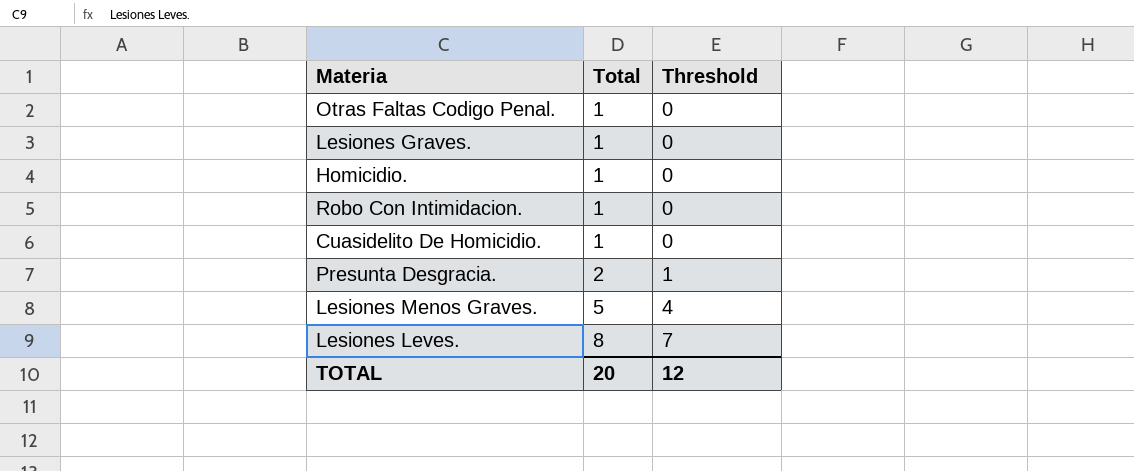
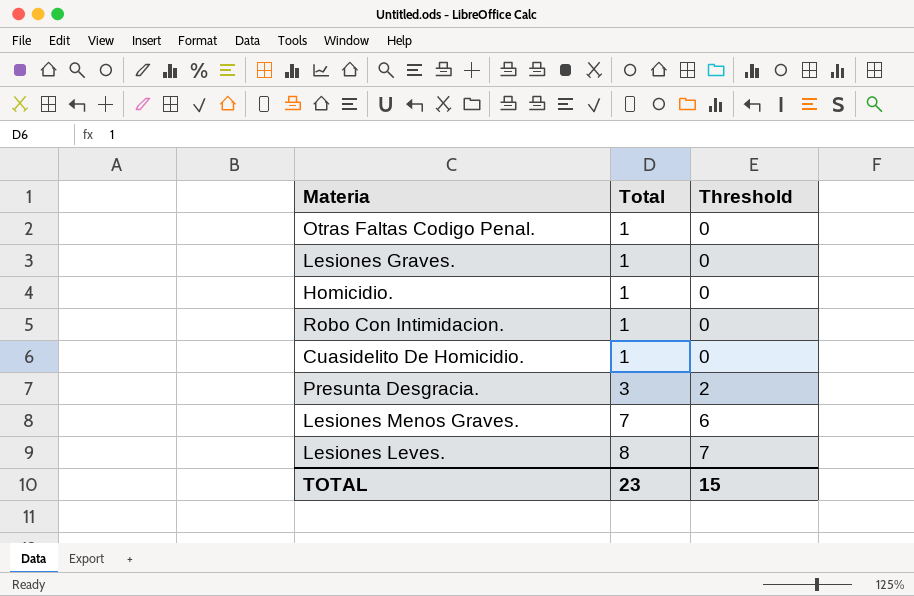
Presunta Desgracia. | Total: 2 -> 3
Presunta Desgracia. | Threshold: 1 -> 2
Lesiones Menos Graves. | Total: 5 -> 7
Lesiones Menos Graves. | Threshold: 4 -> 6
TOTAL | Total: 20 -> 23
TOTAL | Threshold: 12 -> 15

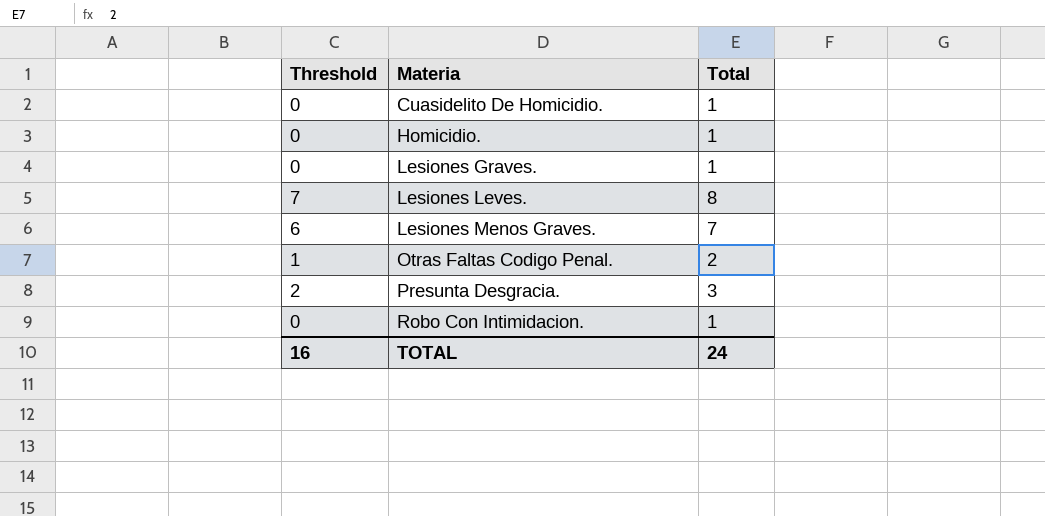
row order: Total ascending -> Materia ascending
column Threshold | position: 3 -> 1
Otras Faltas Codigo Penal. | Threshold: 0 -> 1
Otras Faltas Codigo Penal. | Total: 1 -> 2
TOTAL | Threshold: 15 -> 16
TOTAL | Total: 23 -> 24

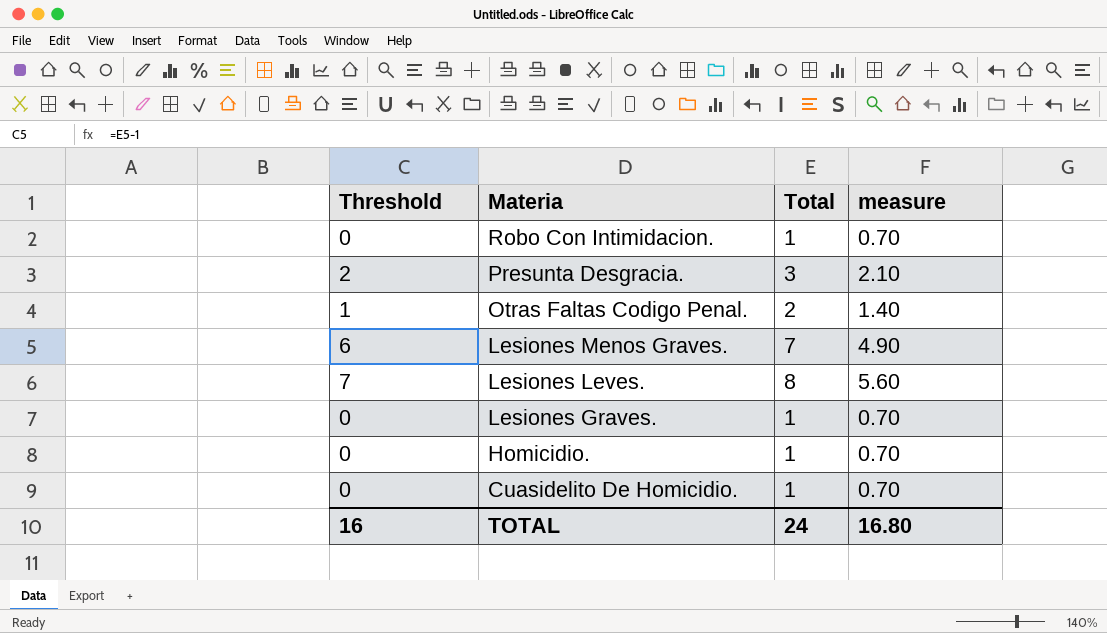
row order: Materia ascending -> Materia descending
column measure | formula: none -> [Total] * 0.7

